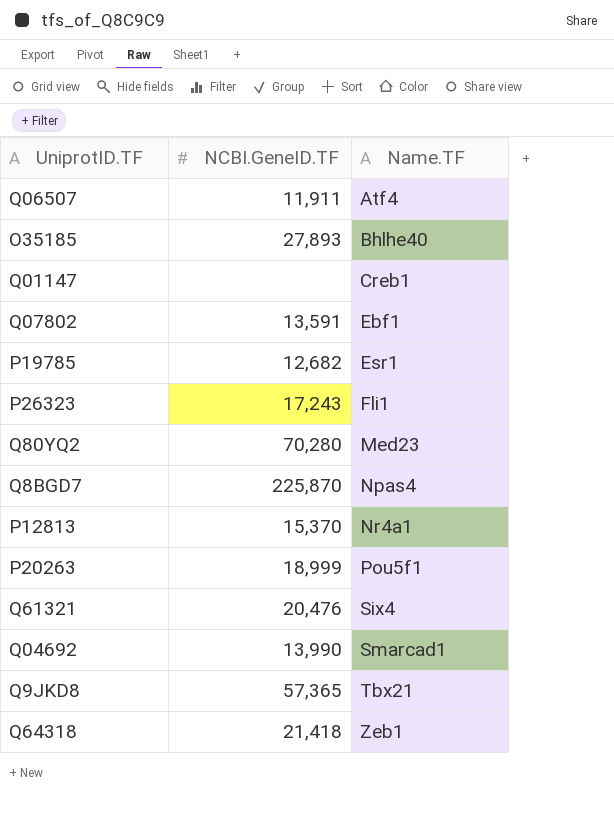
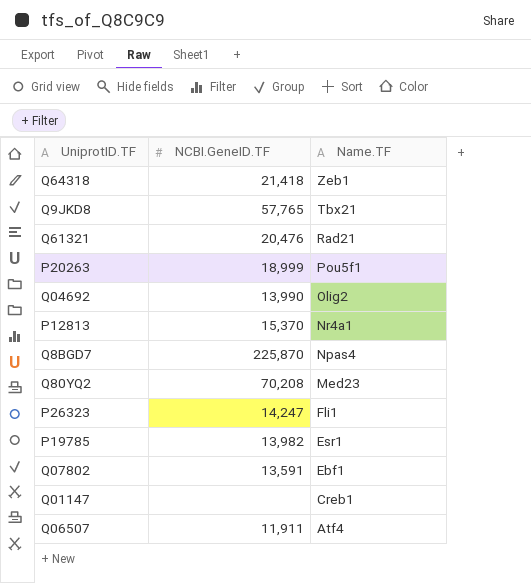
row order: Name.TF ascending -> Name.TF descending
row O35185: 27,893 | Bhlhe40 -> none
Q9JKD8 | NCBI.GeneID.TF: 57,365 -> 57,765
Q61321 | Name.TF: Six4 -> Rad21
Q04692 | Name.TF: Smarcad1 -> Olig2
Q80YQ2 | NCBI.GeneID.TF: 70,280 -> 70,208
P26323 | NCBI.GeneID.TF: 17,243 -> 14,247
P19785 | NCBI.GeneID.TF: 12,682 -> 13,982

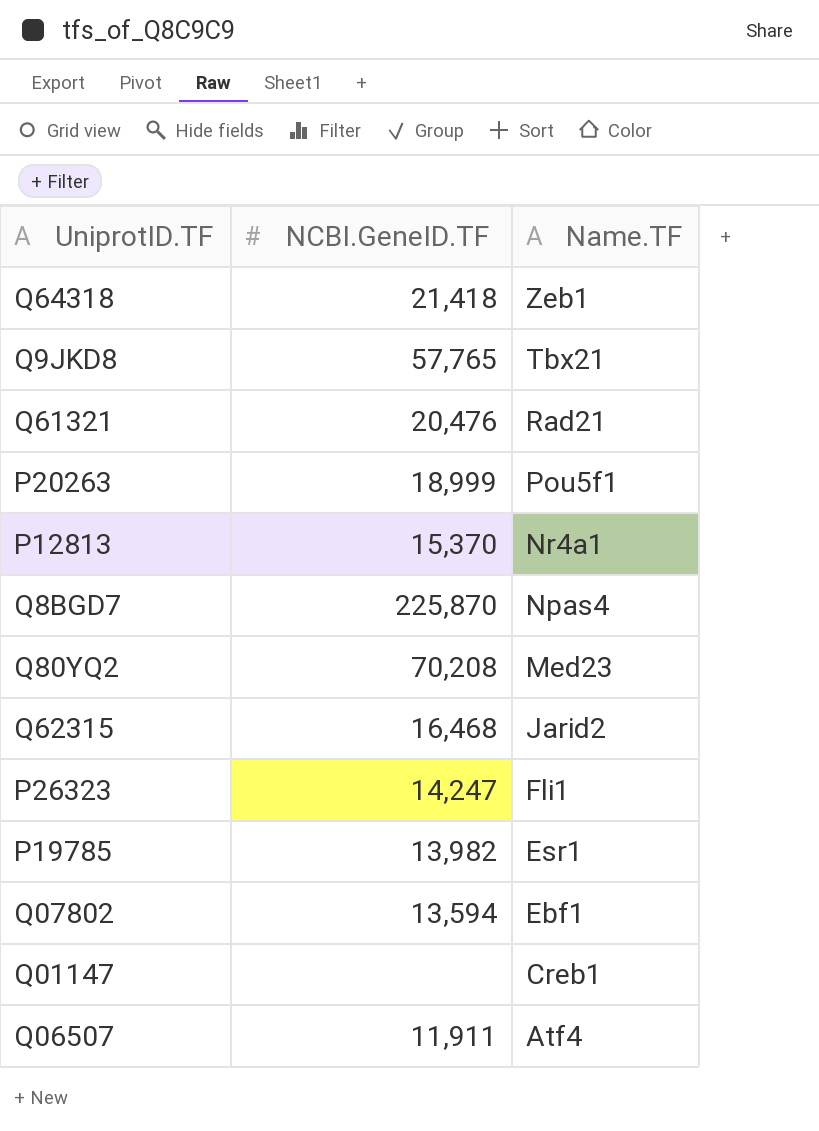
row Q04692: 13,990 | Olig2 -> none
row Q62315: none -> 16,468 | Jarid2
Q07802 | NCBI.GeneID.TF: 13,591 -> 13,594

